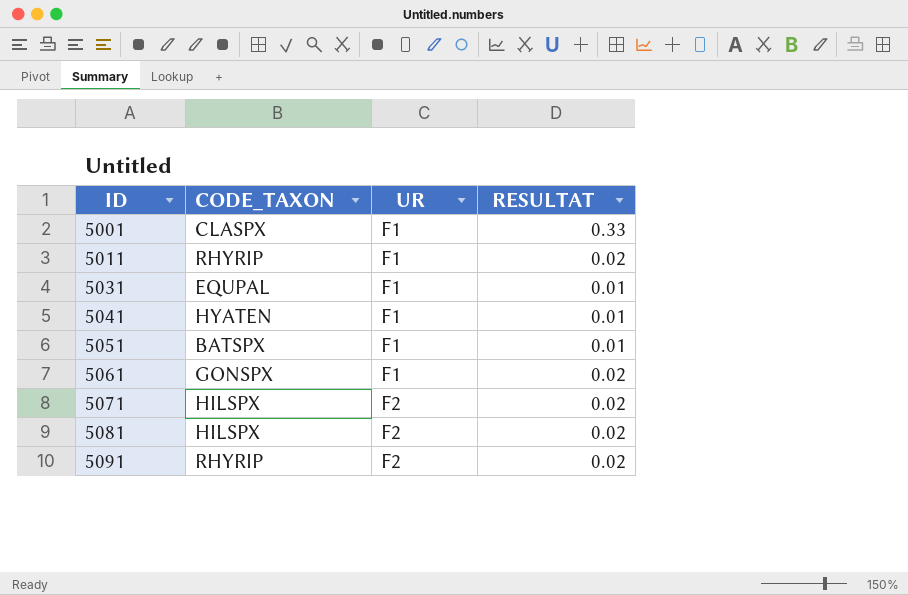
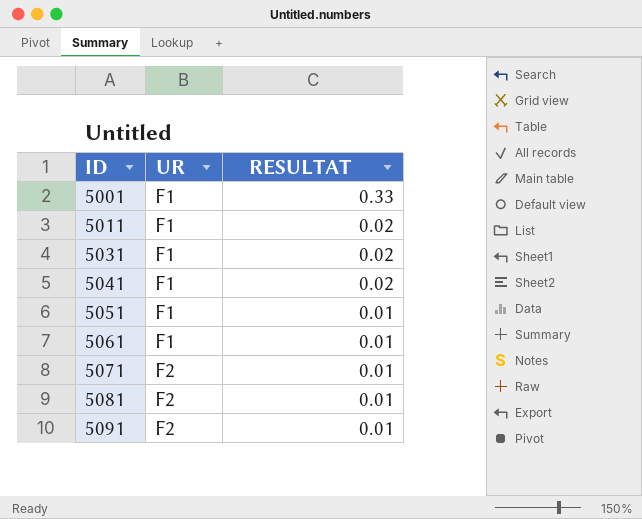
column CODE_TAXON | position: 2 -> none
5031 | RESULTAT: 0.01 -> 0.02
5041 | RESULTAT: 0.01 -> 0.02
5061 | RESULTAT: 0.02 -> 0.01
5071 | RESULTAT: 0.02 -> 0.01
5081 | RESULTAT: 0.02 -> 0.01
5091 | RESULTAT: 0.02 -> 0.01

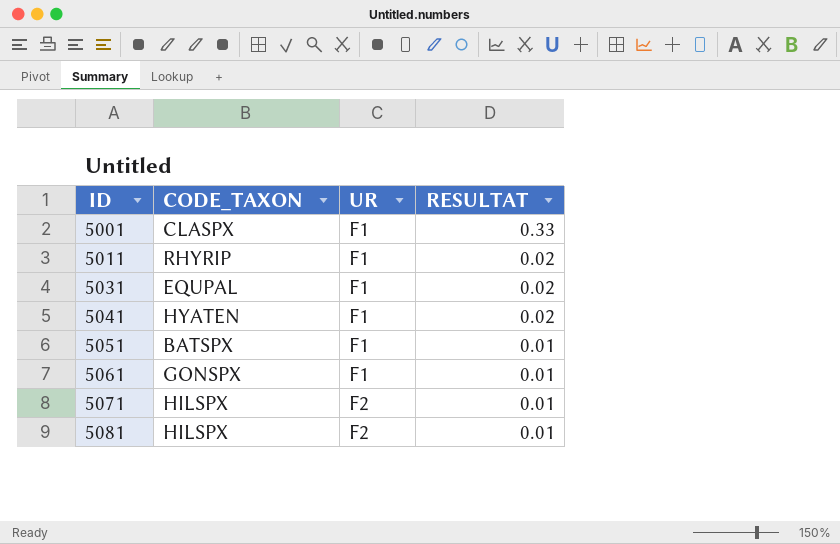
column CODE_TAXON | position: none -> 2
row 5091: F2 | 0.01 -> none

